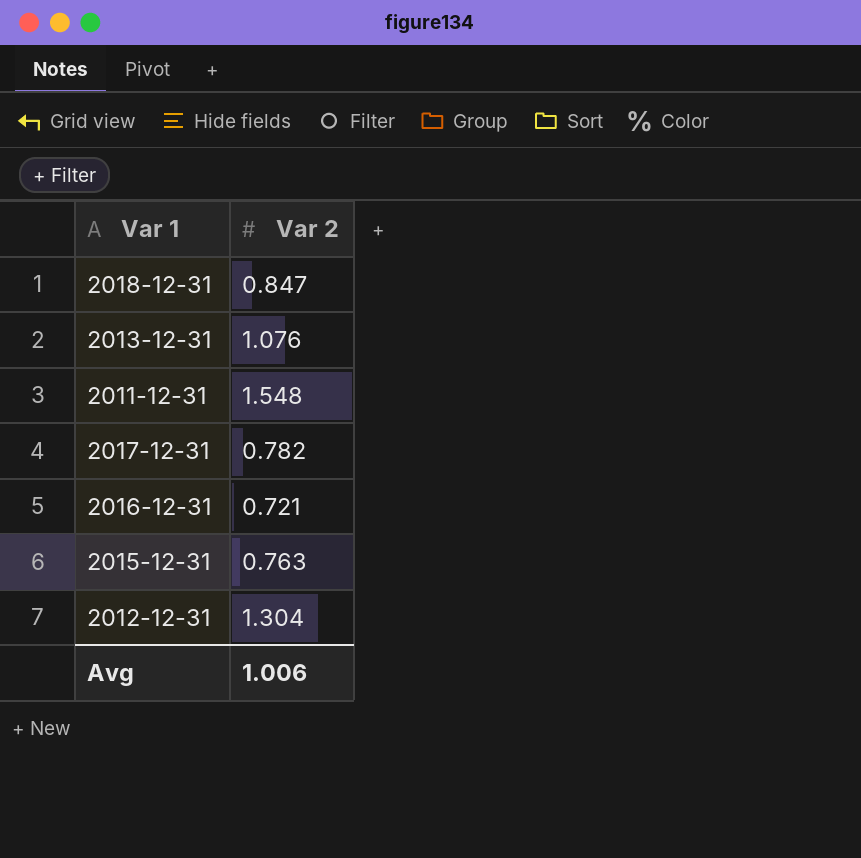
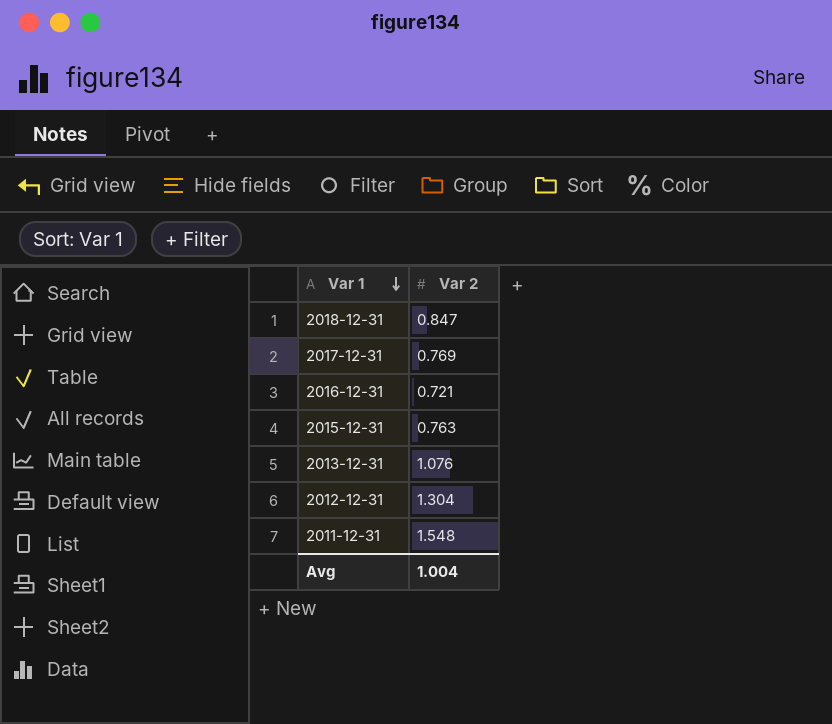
row order: none -> Var 1 descending
2017-12-31 | Var 2: 0.782 -> 0.769
Avg | Var 2: 1.006 -> 1.004

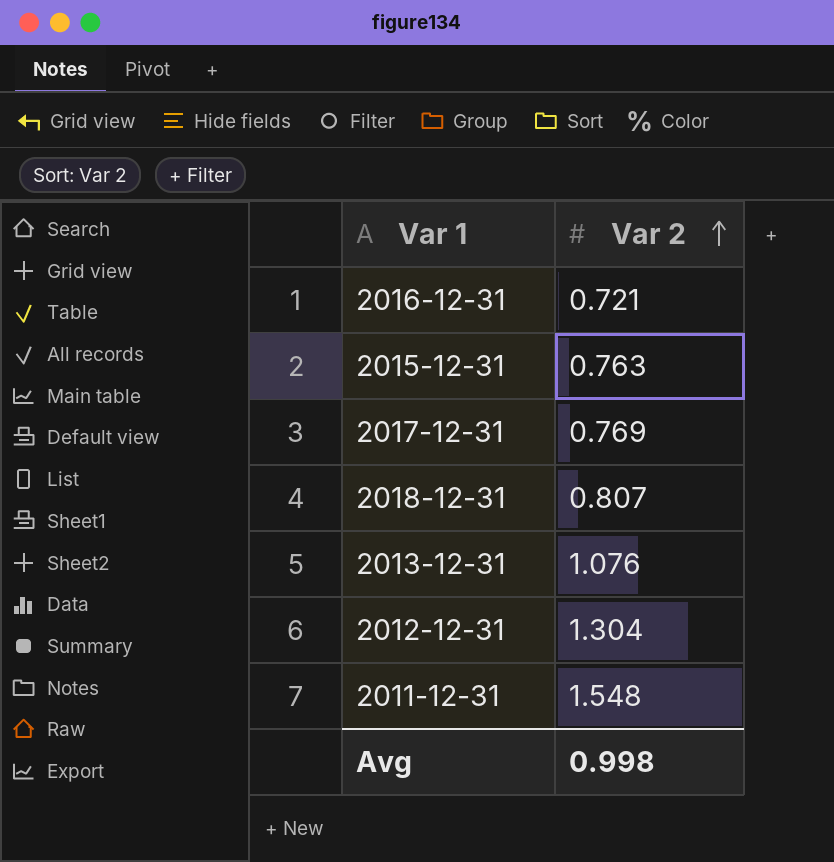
row order: Var 1 descending -> Var 2 ascending
2018-12-31 | Var 2: 0.847 -> 0.807
Avg | Var 2: 1.004 -> 0.998

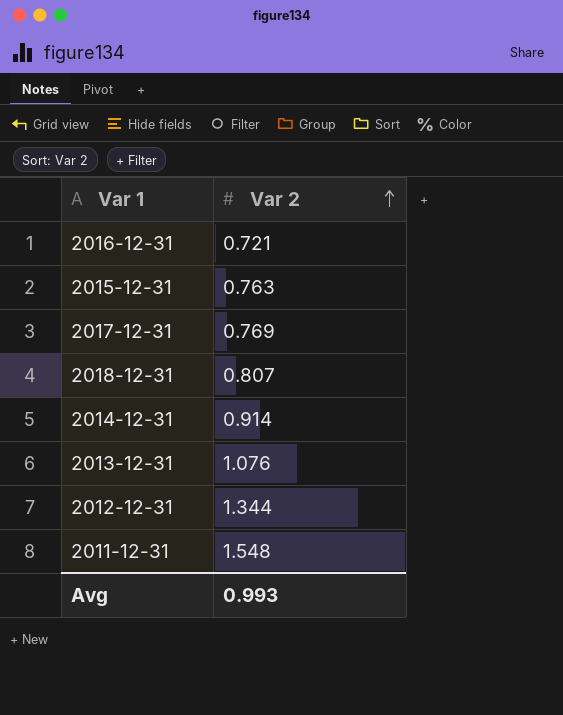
row 2014-12-31: none -> 0.914
2012-12-31 | Var 2: 1.304 -> 1.344
Avg | Var 2: 0.998 -> 0.993

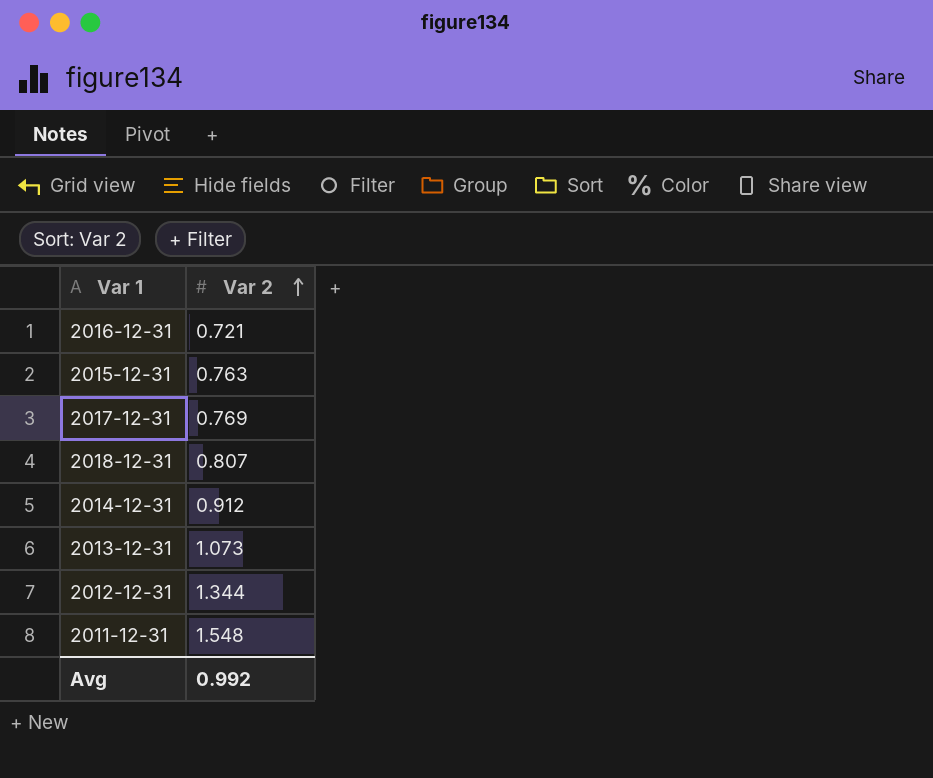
2014-12-31 | Var 2: 0.914 -> 0.912
2013-12-31 | Var 2: 1.076 -> 1.073
Avg | Var 2: 0.993 -> 0.992

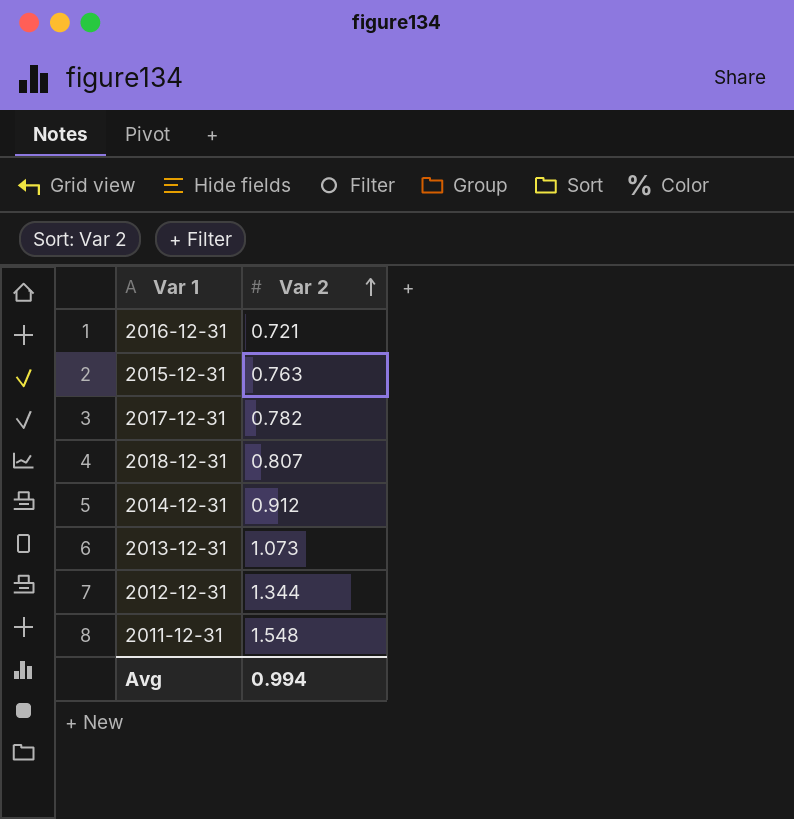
2017-12-31 | Var 2: 0.769 -> 0.782
Avg | Var 2: 0.992 -> 0.994

